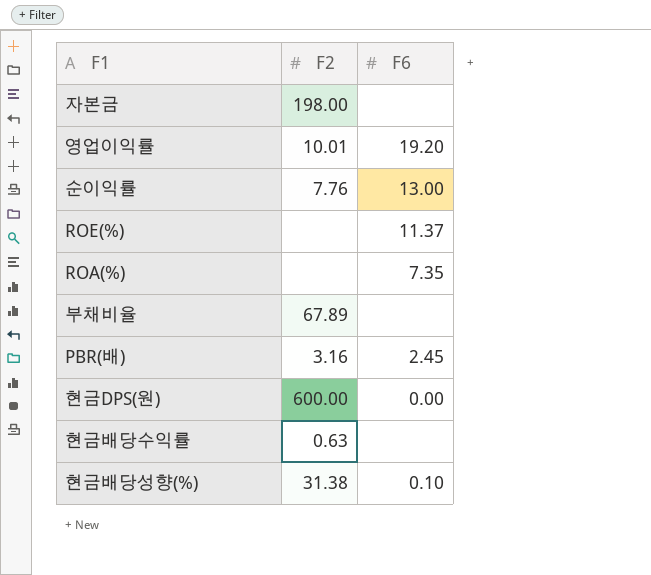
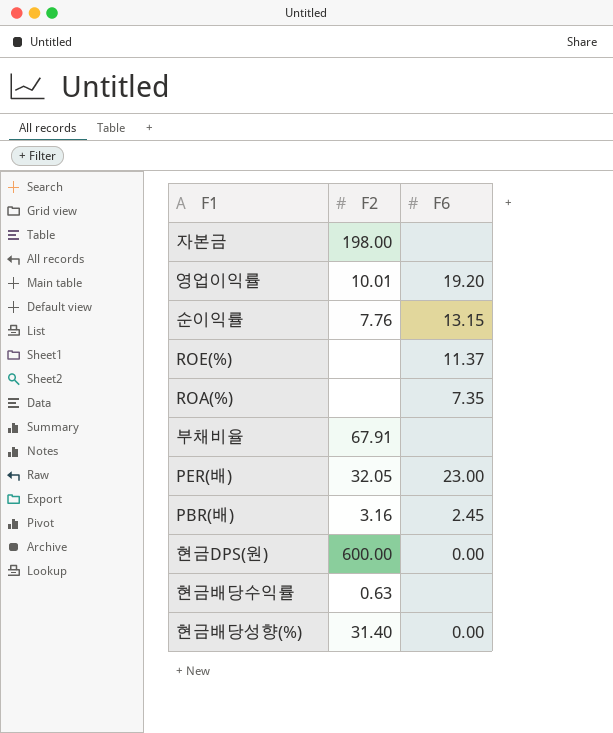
순이익률 | F6: 13.00 -> 13.15
부채비율 | F2: 67.89 -> 67.91
row PER(배): none -> 32.05 | 23.00
현금배당성향(%) | F2: 31.38 -> 31.40
현금배당성향(%) | F6: 0.10 -> 0.00

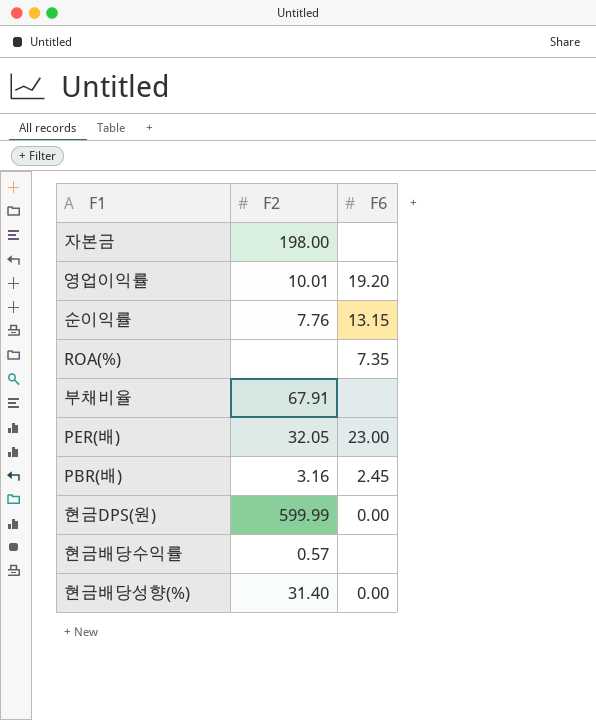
row ROE(%): none | 11.37 -> none
현금DPS(원) | F2: 600.00 -> 599.99
현금배당수익률 | F2: 0.63 -> 0.57

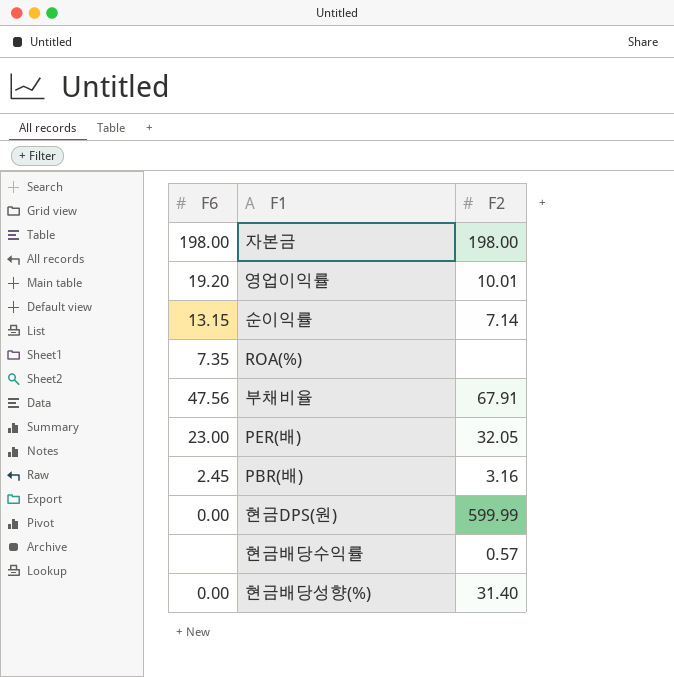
column F6 | position: 3 -> 1
자본금 | F6: none -> 198.00
순이익률 | F2: 7.76 -> 7.14
부채비율 | F6: none -> 47.56

